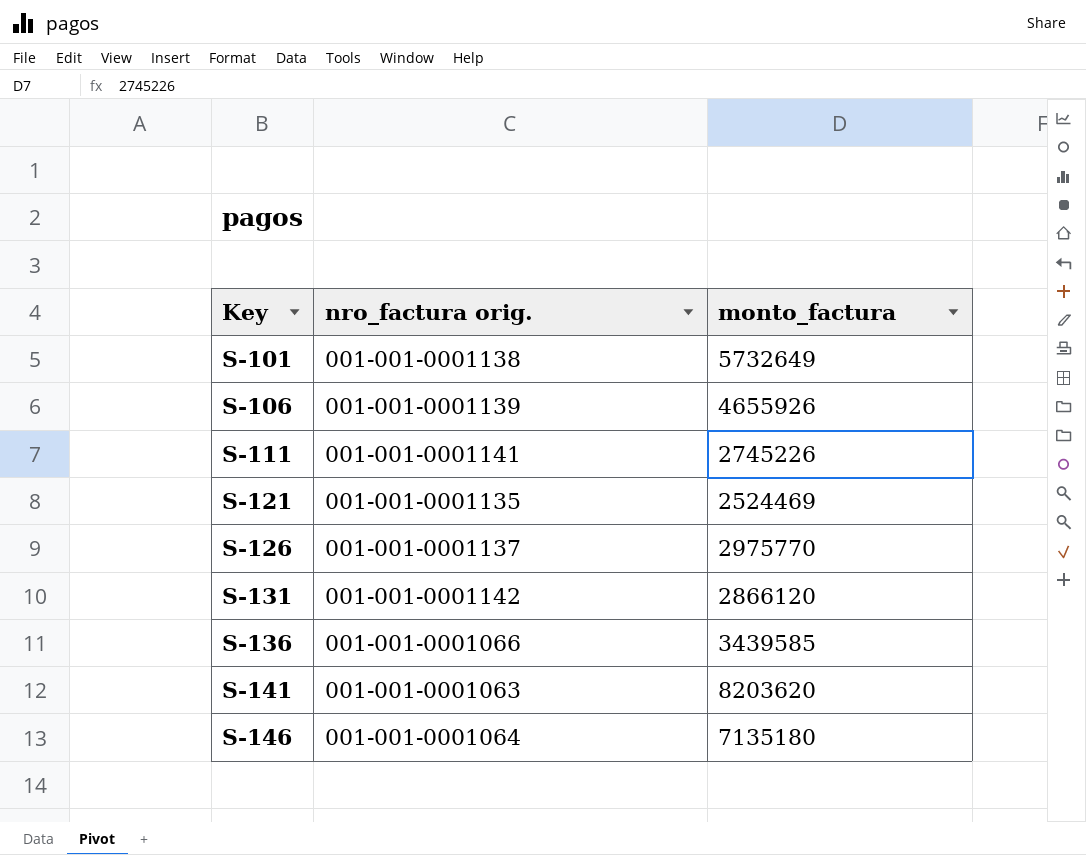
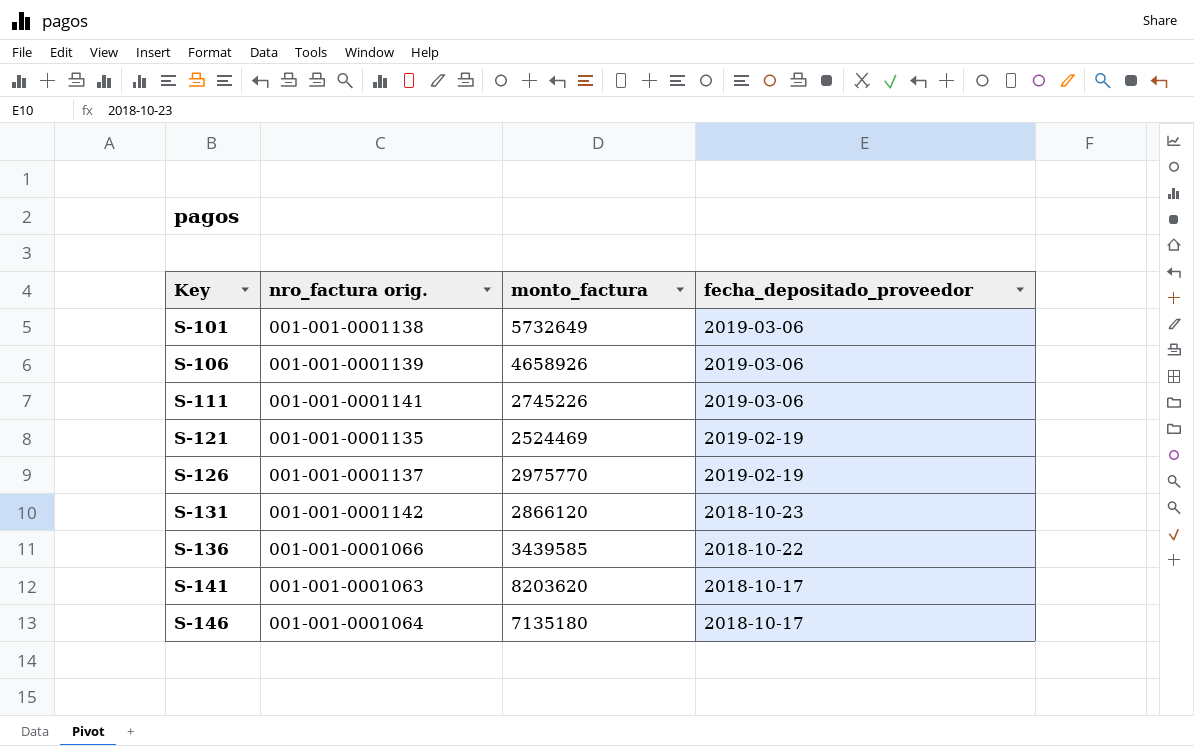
column fecha_depositado_proveedor | position: none -> 4
S-106 | monto_factura: 4655926 -> 4658926

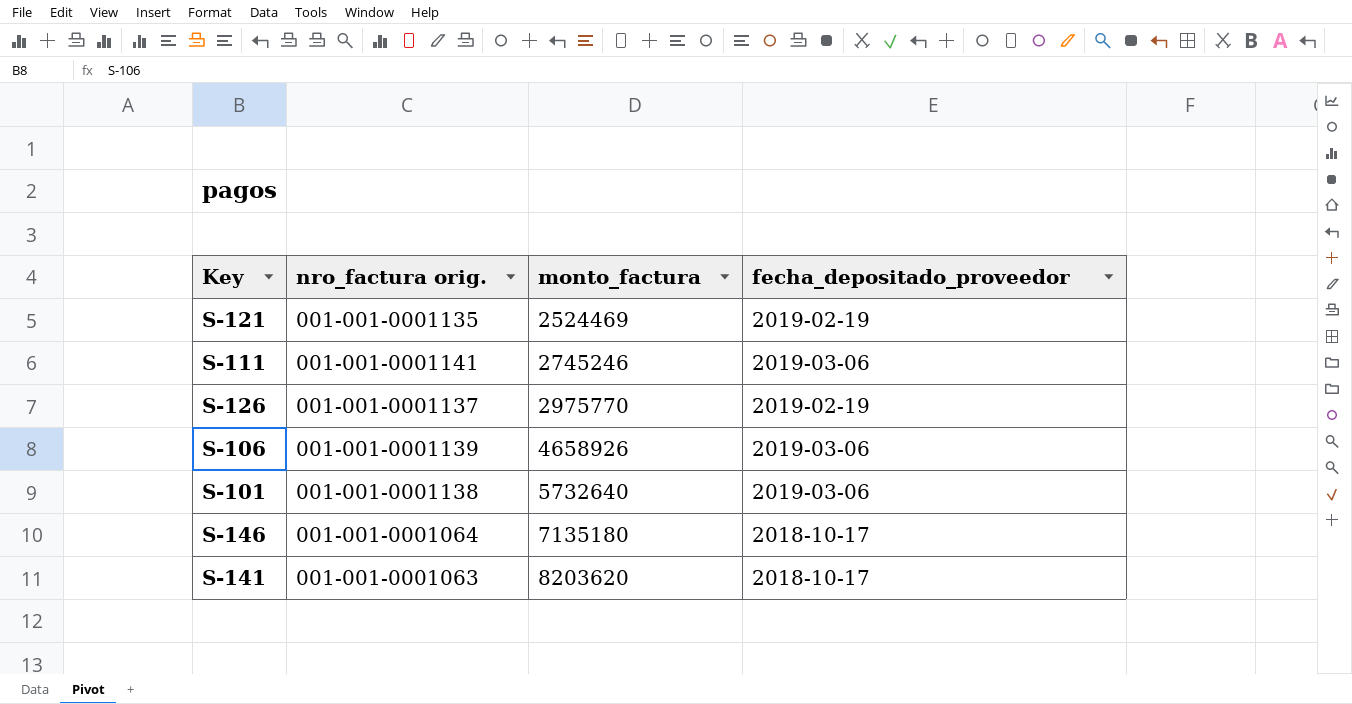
row order: Key ascending -> monto_factura ascending
row S-131: 001-001-0001142 | 2866120 | 2018-10-23 -> none
row S-136: 001-001-0001066 | 3439585 | 2018-10-22 -> none
S-111 | monto_factura: 2745226 -> 2745246
S-101 | monto_factura: 5732649 -> 5732640

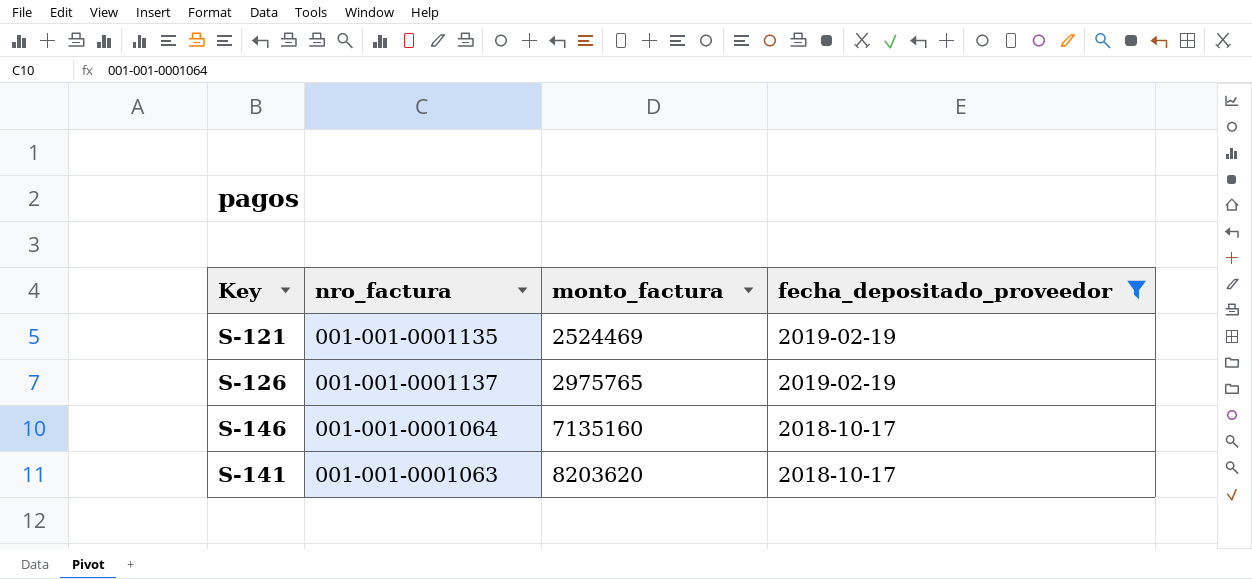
filter: none -> fecha_depositado_proveedor != 2019-03-06
column name: nro_factura orig. -> nro_factura
S-126 | monto_factura: 2975770 -> 2975765
S-146 | monto_factura: 7135180 -> 7135160

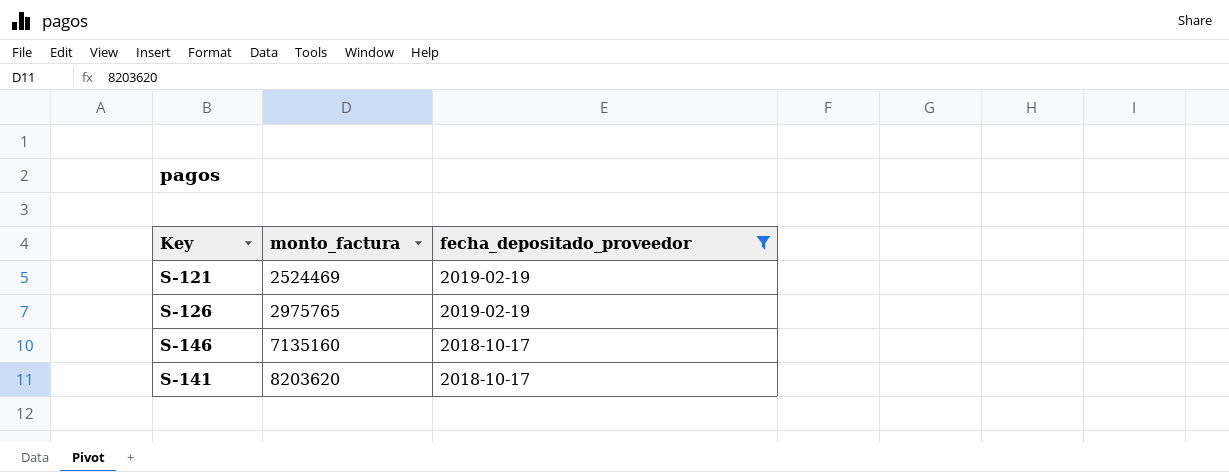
column nro_factura | position: 2 -> none

